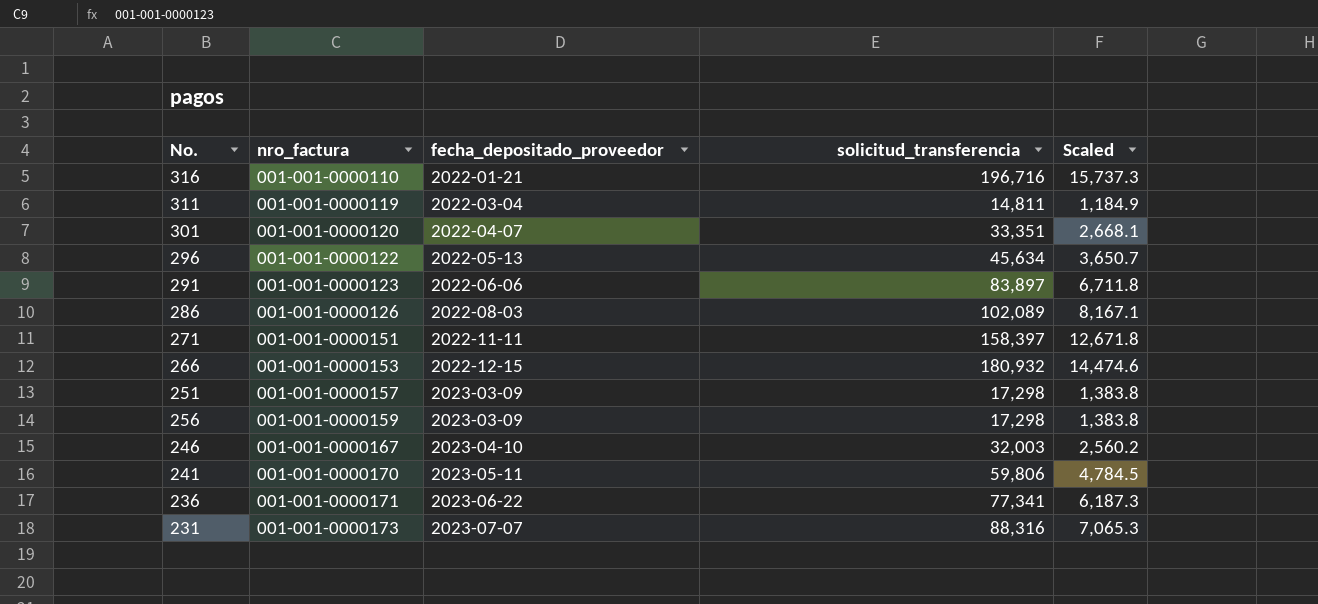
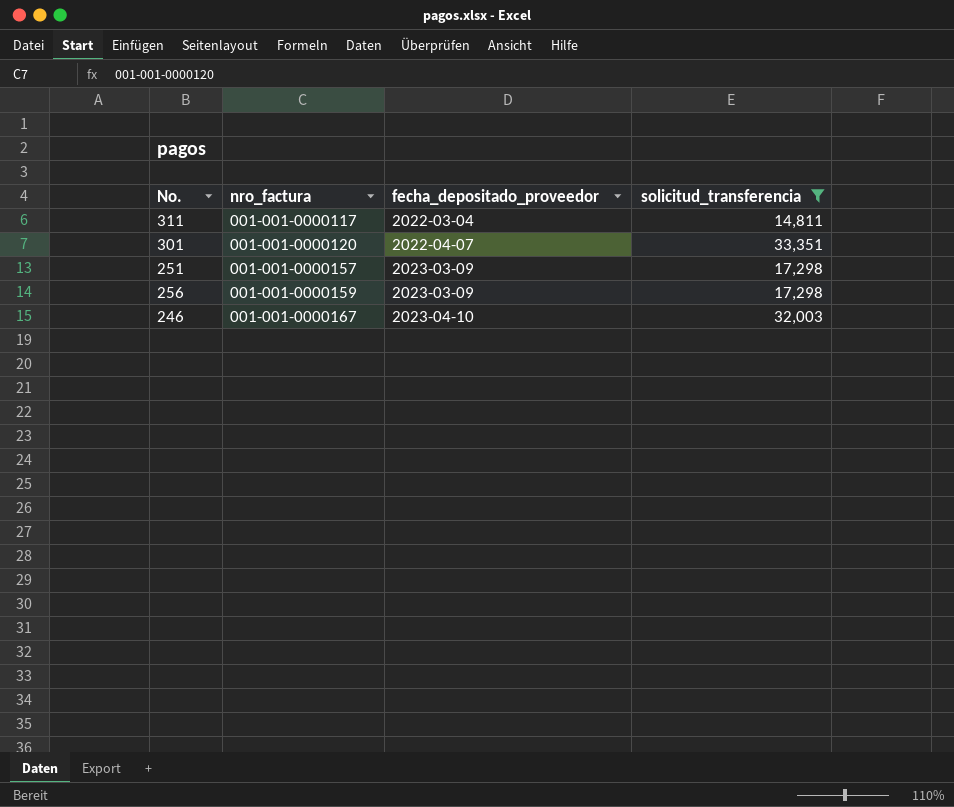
filter: none -> solicitud_transferencia <= 33,351
column Scaled | formula: [solicitud_transferencia] * 0.08 -> none
311 | nro_factura: 001-001-0000119 -> 001-001-0000117

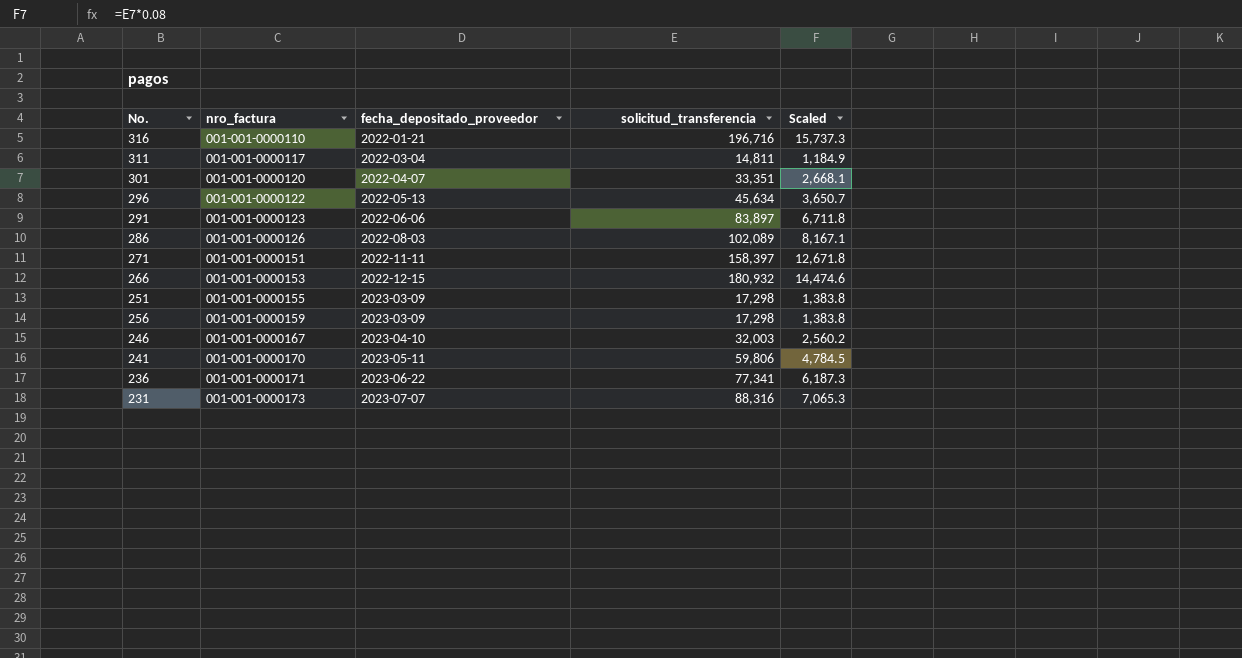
filter: solicitud_transferencia <= 33,351 -> none
column Scaled | formula: none -> [solicitud_transferencia] * 0.08
251 | nro_factura: 001-001-0000157 -> 001-001-0000155

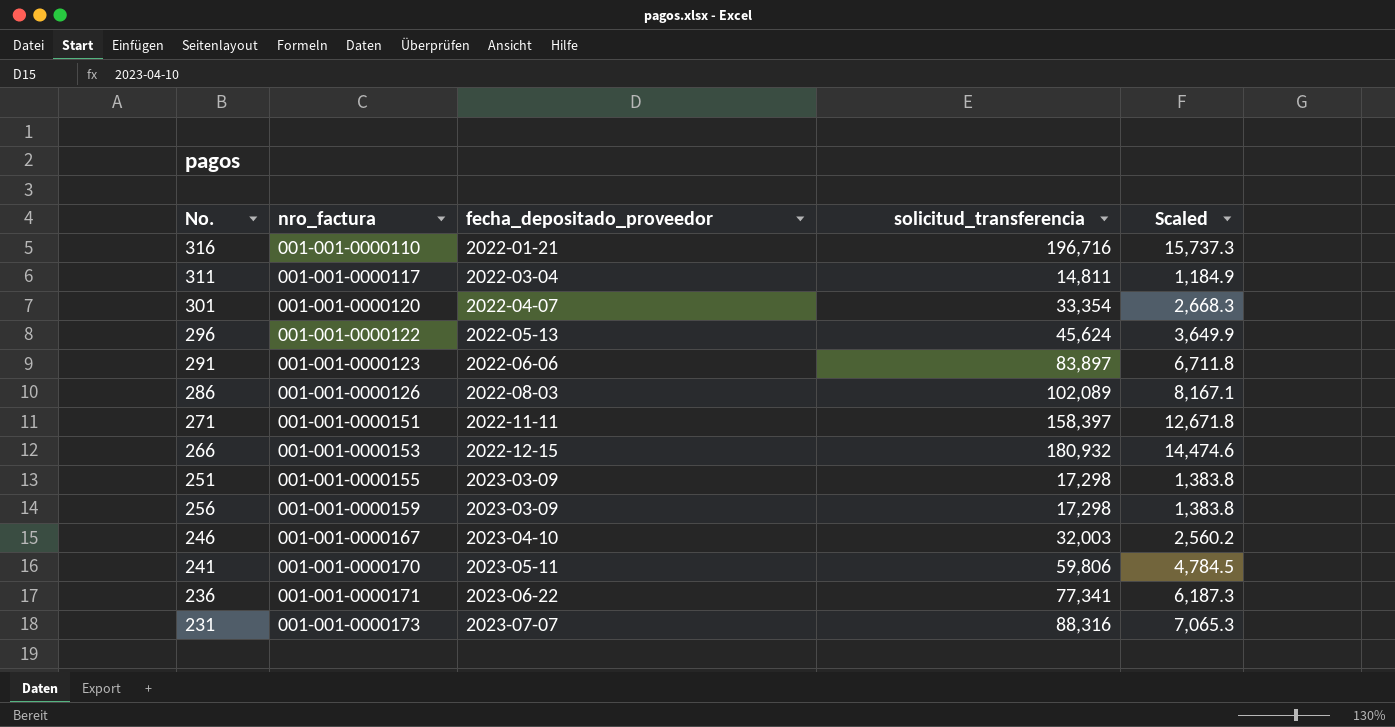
301 | solicitud_transferencia: 33,351 -> 33,354
301 | Scaled: 2,668.1 -> 2,668.3
296 | solicitud_transferencia: 45,634 -> 45,624
296 | Scaled: 3,650.7 -> 3,649.9

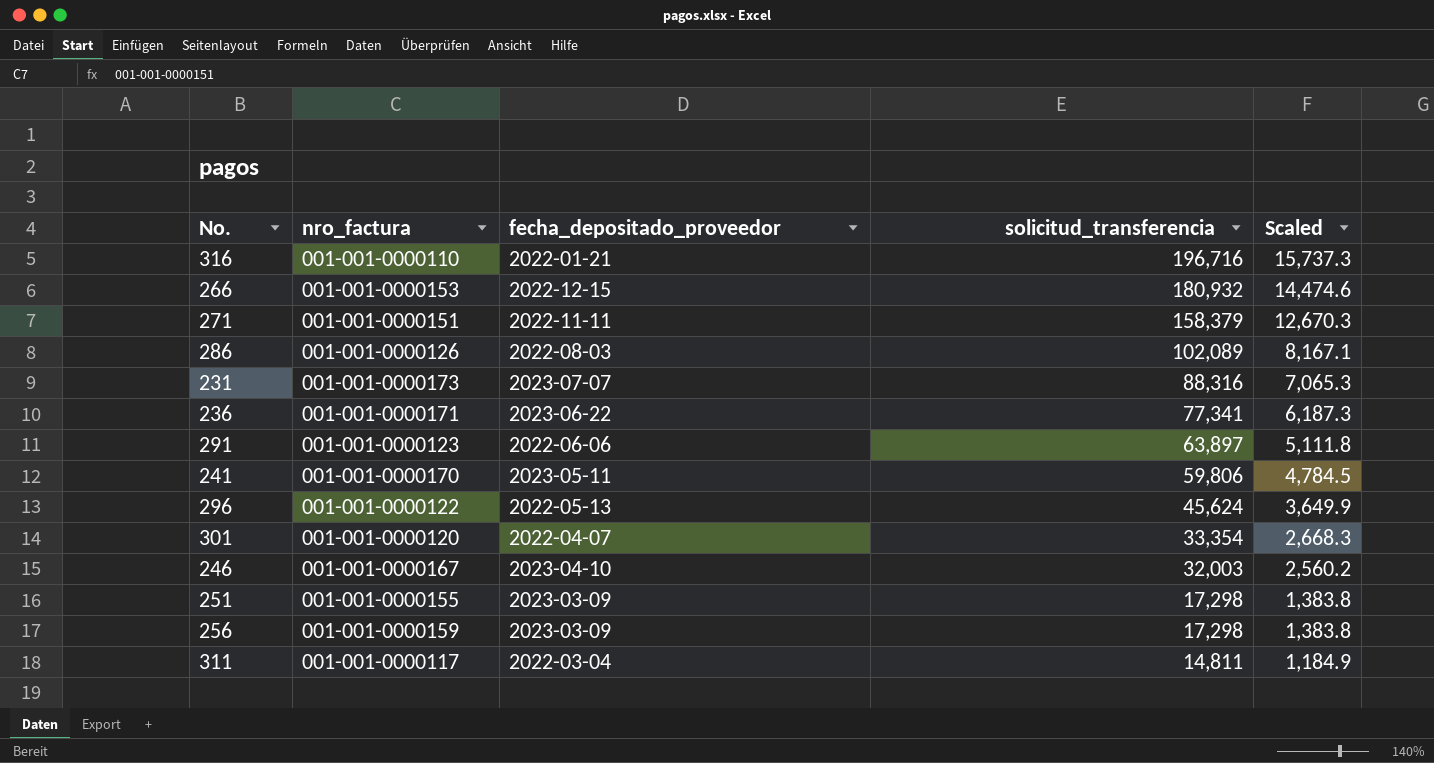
row order: nro_factura ascending -> solicitud_transferencia descending
271 | solicitud_transferencia: 158,397 -> 158,379
271 | Scaled: 12,671.8 -> 12,670.3
291 | solicitud_transferencia: 83,897 -> 63,897
291 | Scaled: 6,711.8 -> 5,111.8

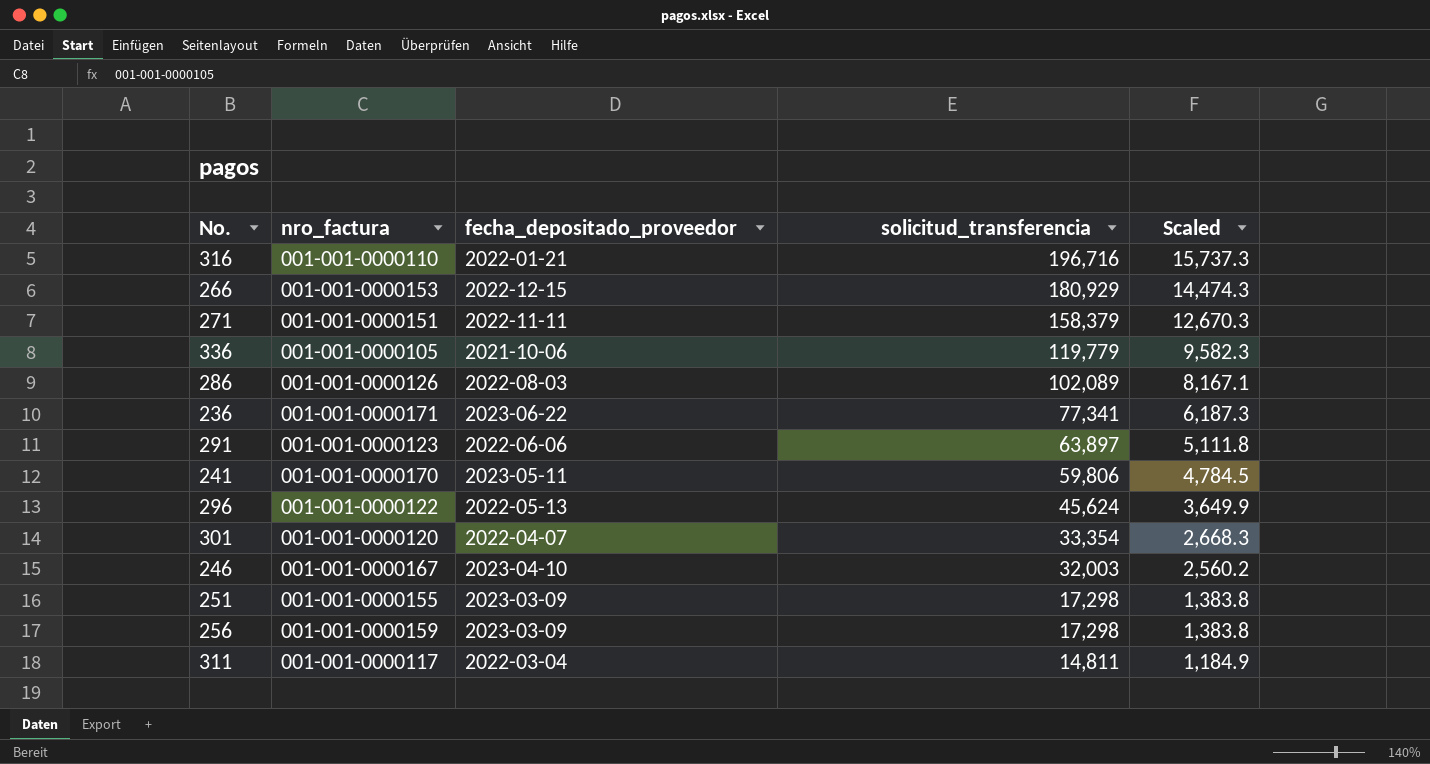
row 231: 001-001-0000173 | 2023-07-07 | 88,316 | 7,065.3 -> none
266 | solicitud_transferencia: 180,932 -> 180,929
266 | Scaled: 14,474.6 -> 14,474.3
row 336: none -> 001-001-0000105 | 2021-10-06 | 119,779 | 9,582.3

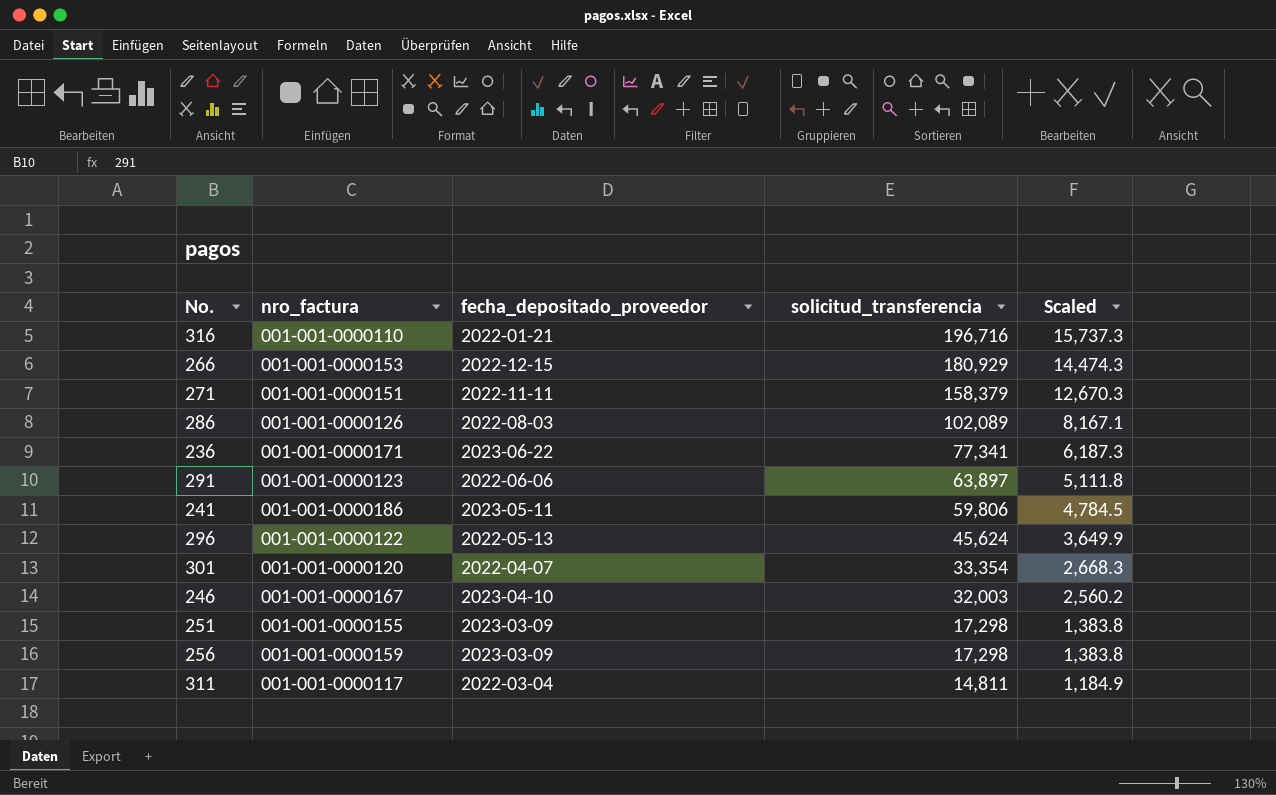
row 336: 001-001-0000105 | 2021-10-06 | 119,779 | 9,582.3 -> none
241 | nro_factura: 001-001-0000170 -> 001-001-0000186

